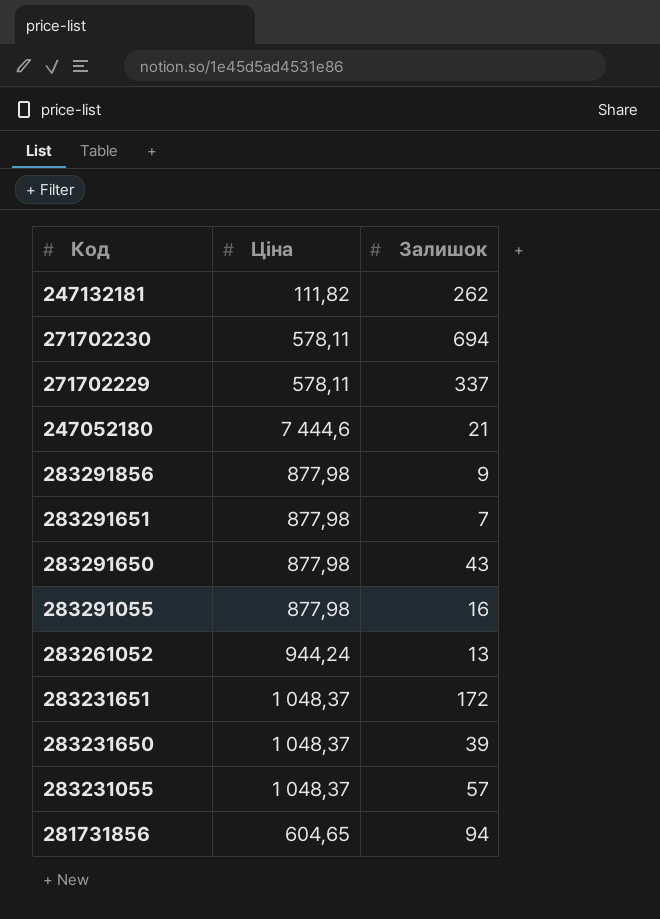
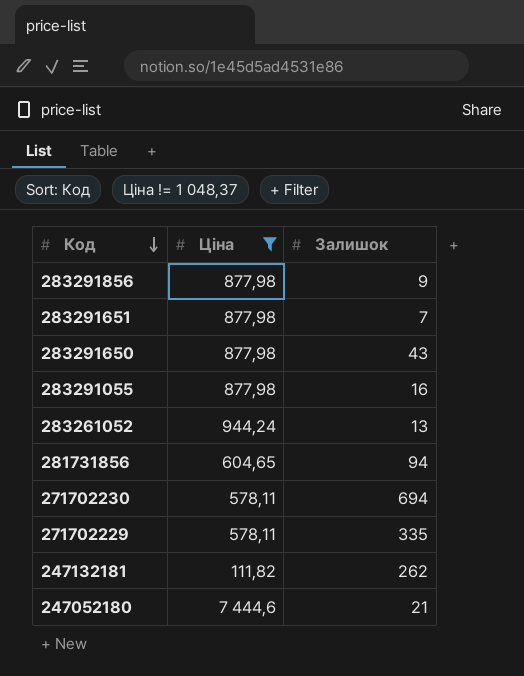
filter: none -> Ціна != 1 048,37
row order: none -> Код descending
271702229 | Залишок: 337 -> 335

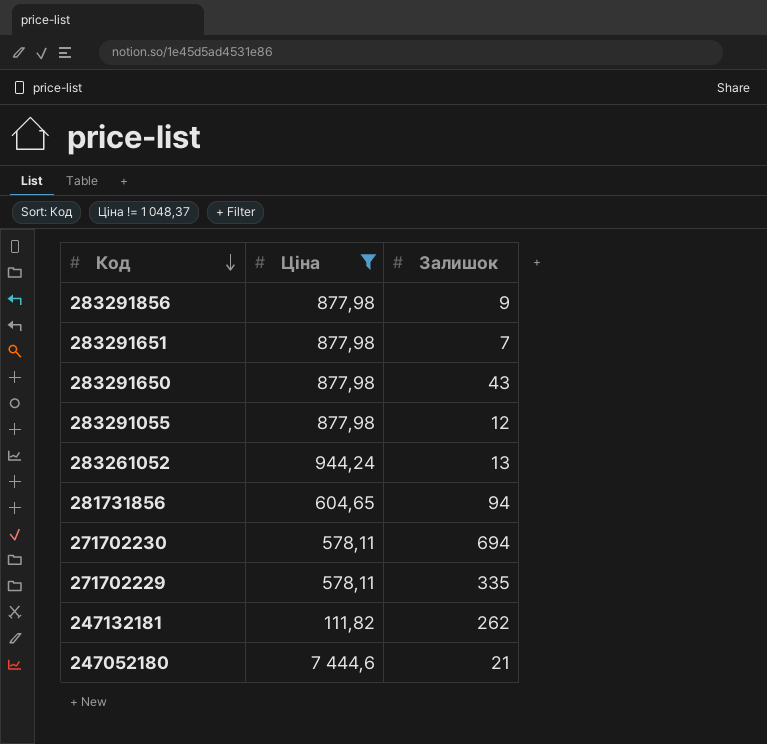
283291055 | Залишок: 16 -> 12

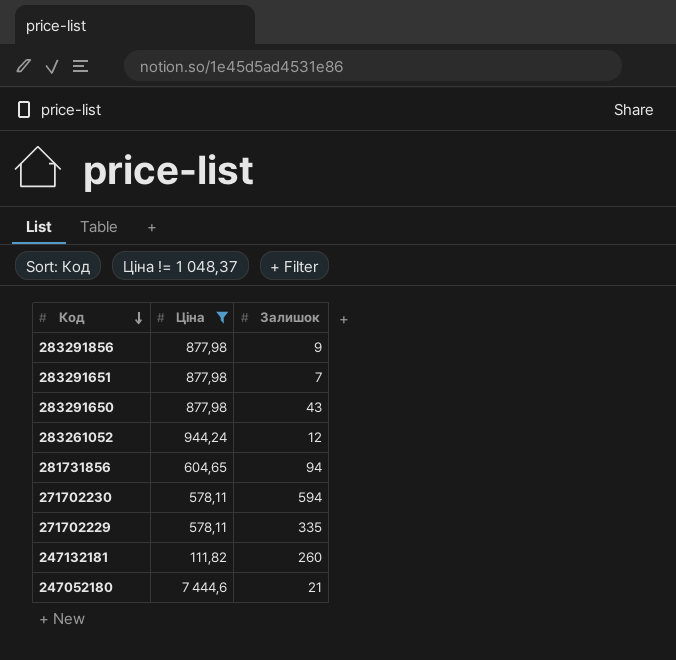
row 283291055: 877,98 | 12 -> none
283261052 | Залишок: 13 -> 12
271702230 | Залишок: 694 -> 594
247132181 | Залишок: 262 -> 260

